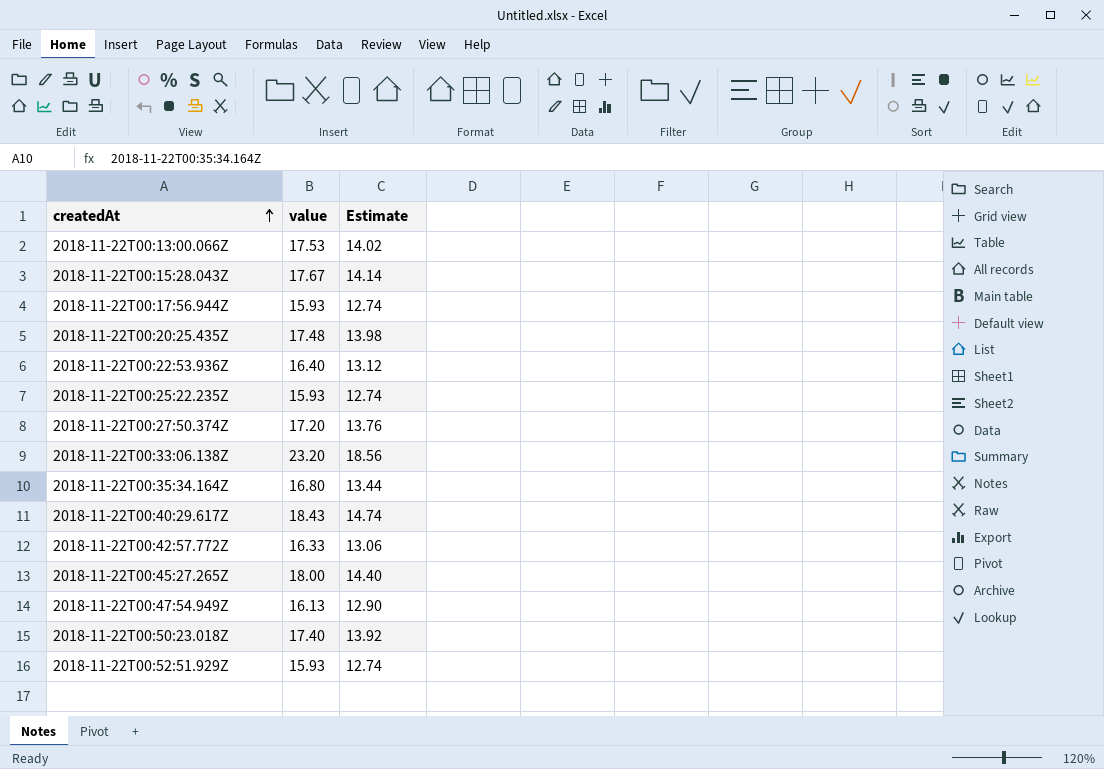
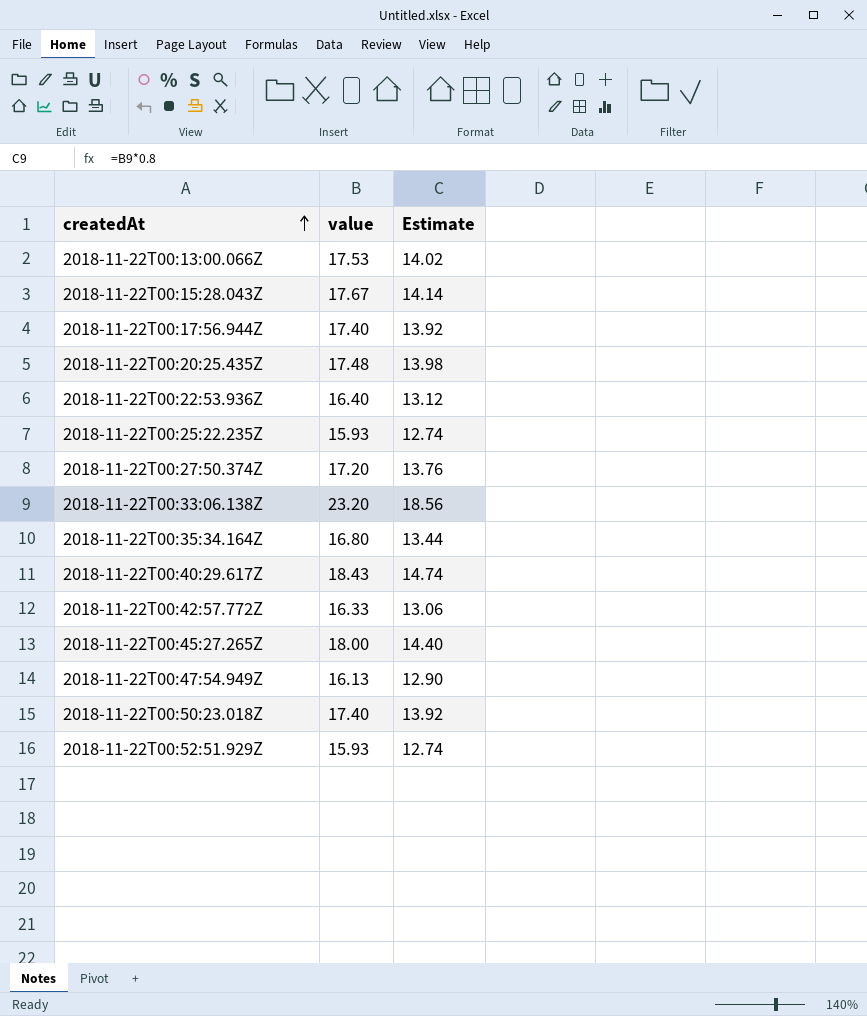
2018-11-22T00:17:56.944Z | value: 15.93 -> 17.40
2018-11-22T00:17:56.944Z | Estimate: 12.74 -> 13.92

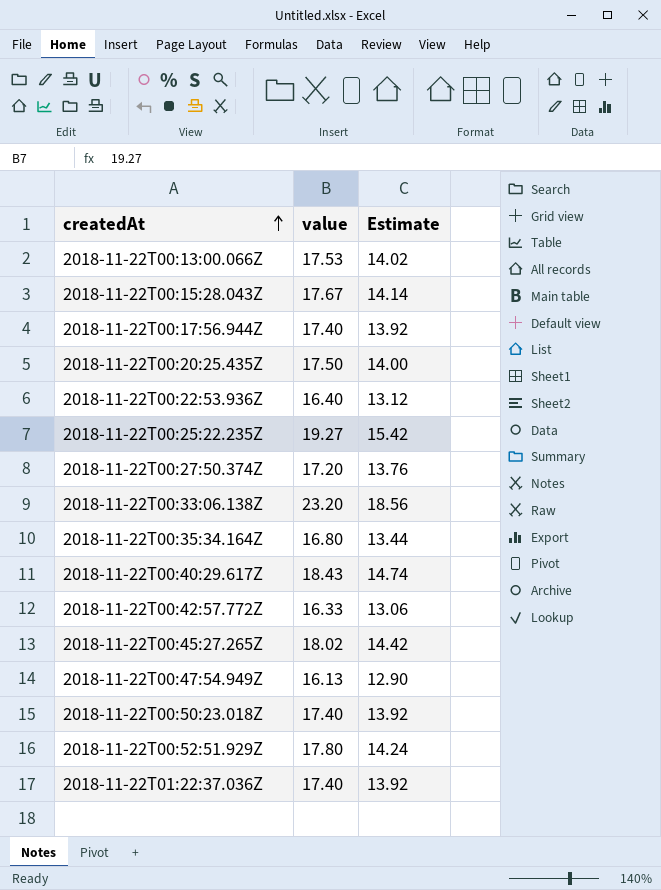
2018-11-22T00:20:25.435Z | value: 17.48 -> 17.50
2018-11-22T00:20:25.435Z | Estimate: 13.98 -> 14.00
2018-11-22T00:25:22.235Z | value: 15.93 -> 19.27
2018-11-22T00:25:22.235Z | Estimate: 12.74 -> 15.42
2018-11-22T00:45:27.265Z | value: 18.00 -> 18.02
2018-11-22T00:45:27.265Z | Estimate: 14.40 -> 14.42
2018-11-22T00:52:51.929Z | value: 15.93 -> 17.80
2018-11-22T00:52:51.929Z | Estimate: 12.74 -> 14.24
row 2018-11-22T01:22:37.036Z: none -> 17.40 | 13.92

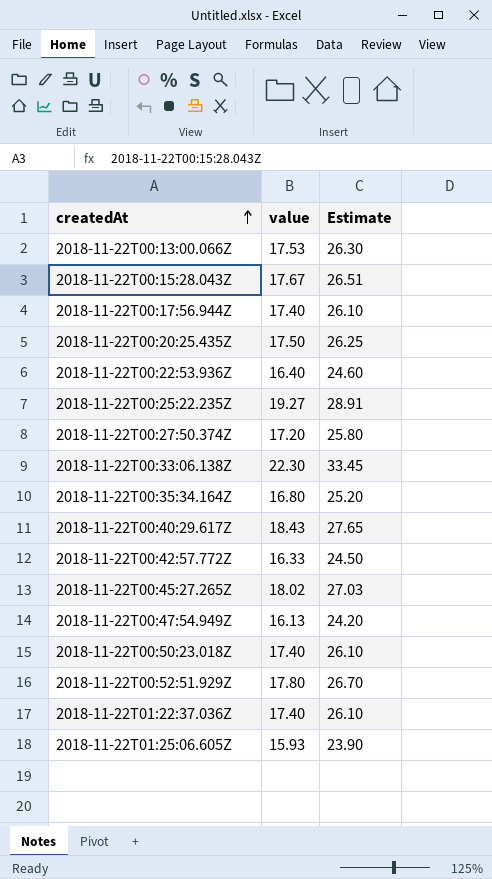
column Estimate | formula: [value] * 0.8 -> [value] * 1.5
2018-11-22T00:33:06.138Z | value: 23.20 -> 22.30
row 2018-11-22T01:25:06.605Z: none -> 15.93 | 23.90

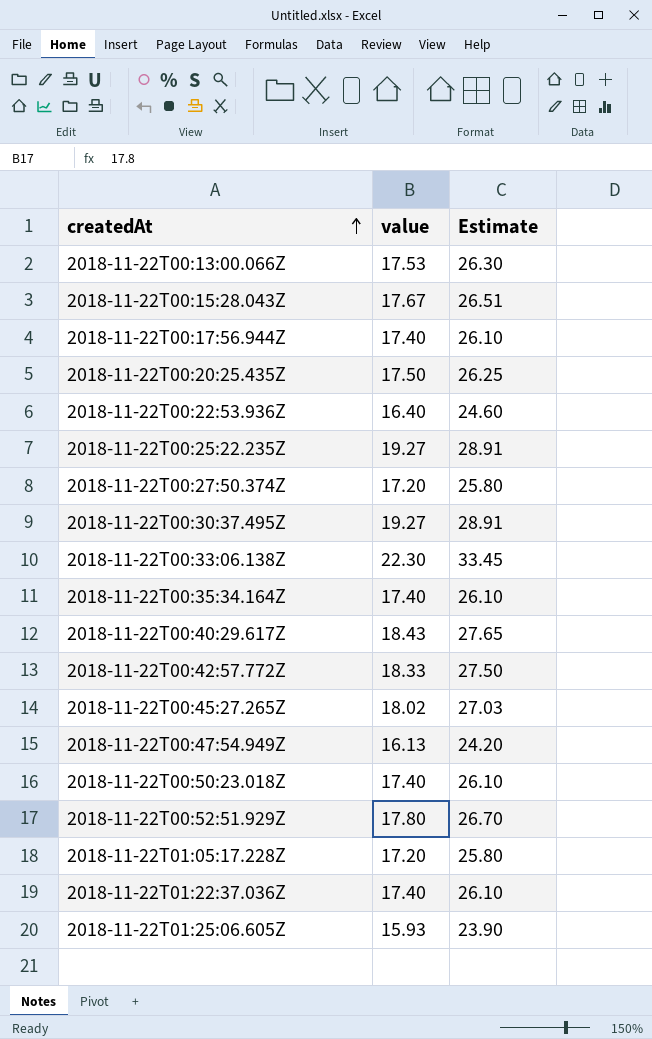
row 2018-11-22T00:30:37.495Z: none -> 19.27 | 28.91
2018-11-22T00:35:34.164Z | value: 16.80 -> 17.40
2018-11-22T00:35:34.164Z | Estimate: 25.20 -> 26.10
2018-11-22T00:42:57.772Z | value: 16.33 -> 18.33
2018-11-22T00:42:57.772Z | Estimate: 24.50 -> 27.50
row 2018-11-22T01:05:17.228Z: none -> 17.20 | 25.80

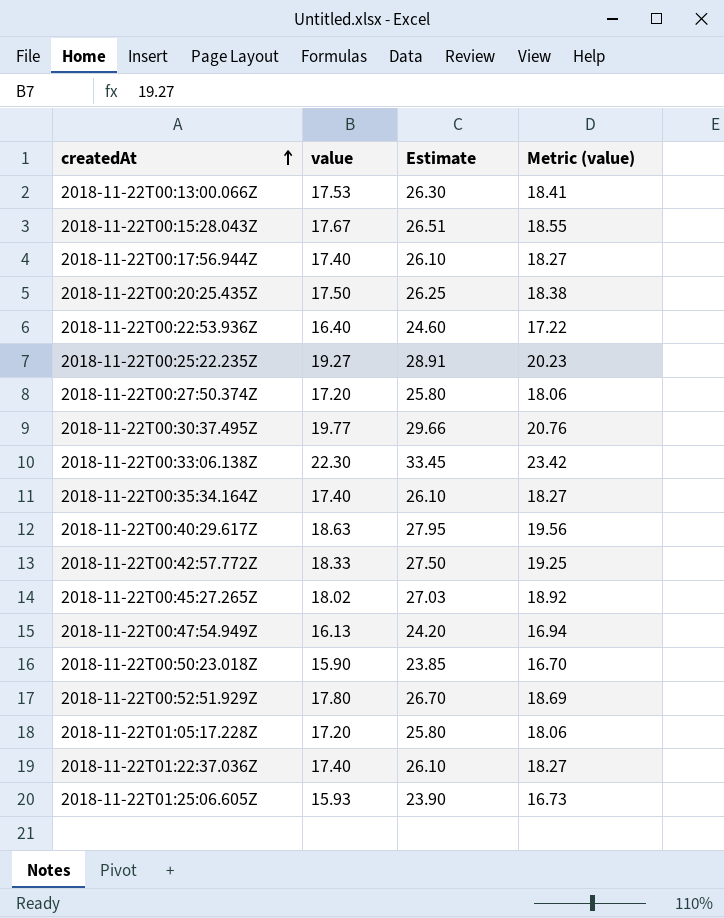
column Metric (value) | formula: none -> [value] * 1.05
2018-11-22T00:30:37.495Z | value: 19.27 -> 19.77
2018-11-22T00:30:37.495Z | Estimate: 28.91 -> 29.66
2018-11-22T00:40:29.617Z | value: 18.43 -> 18.63
2018-11-22T00:40:29.617Z | Estimate: 27.65 -> 27.95
2018-11-22T00:50:23.018Z | value: 17.40 -> 15.90
2018-11-22T00:50:23.018Z | Estimate: 26.10 -> 23.85

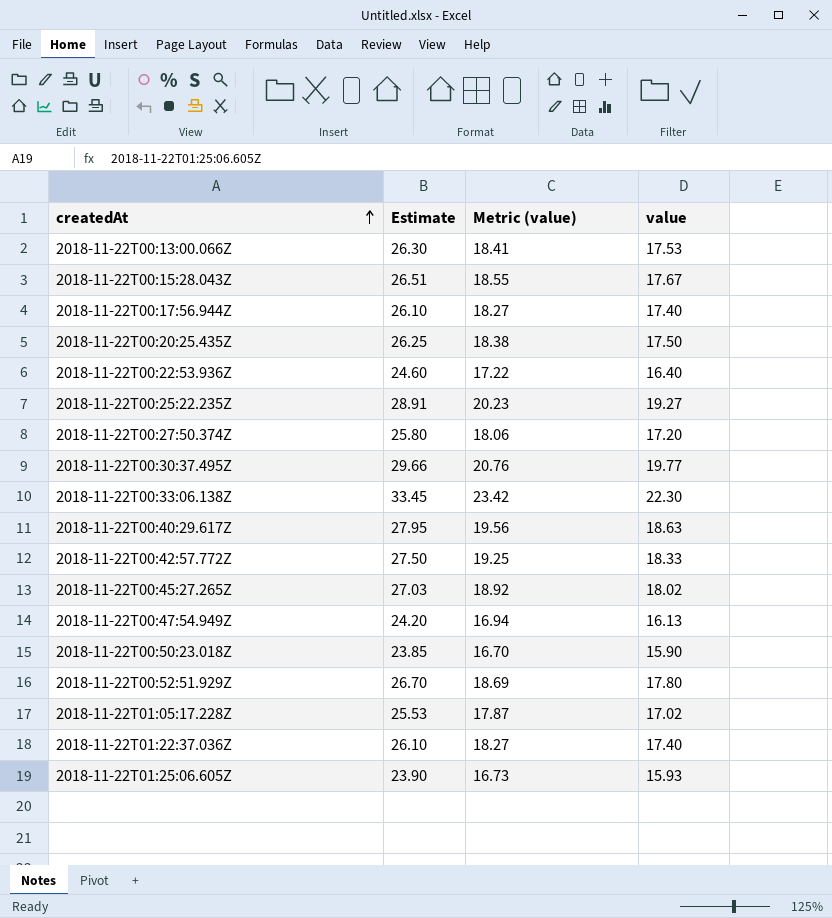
column value | position: 2 -> 4
row 2018-11-22T00:35:34.164Z: 17.40 | 26.10 | 18.27 -> none
2018-11-22T01:05:17.228Z | Estimate: 25.80 -> 25.53
2018-11-22T01:05:17.228Z | Metric (value): 18.06 -> 17.87
2018-11-22T01:05:17.228Z | value: 17.20 -> 17.02

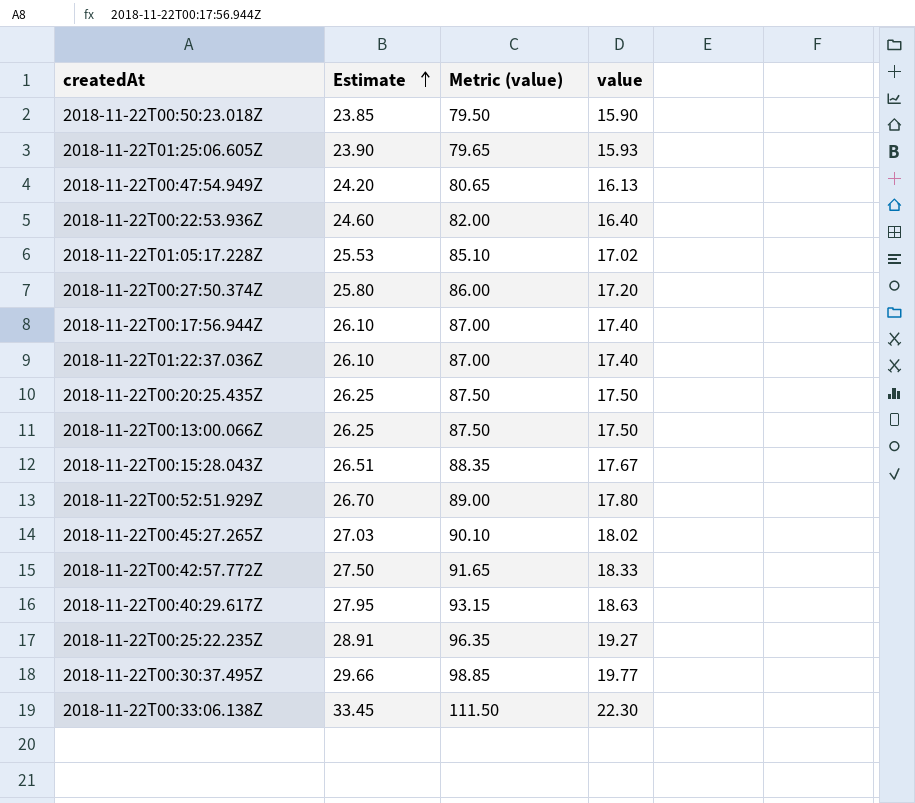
row order: createdAt ascending -> Estimate ascending
column Metric (value) | formula: [value] * 1.05 -> [value] * 5
2018-11-22T00:13:00.066Z | Estimate: 26.30 -> 26.25
2018-11-22T00:13:00.066Z | value: 17.53 -> 17.50

